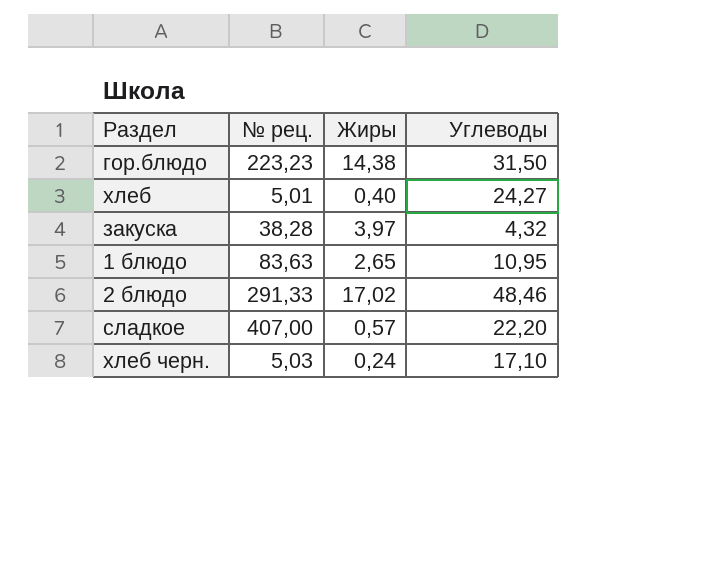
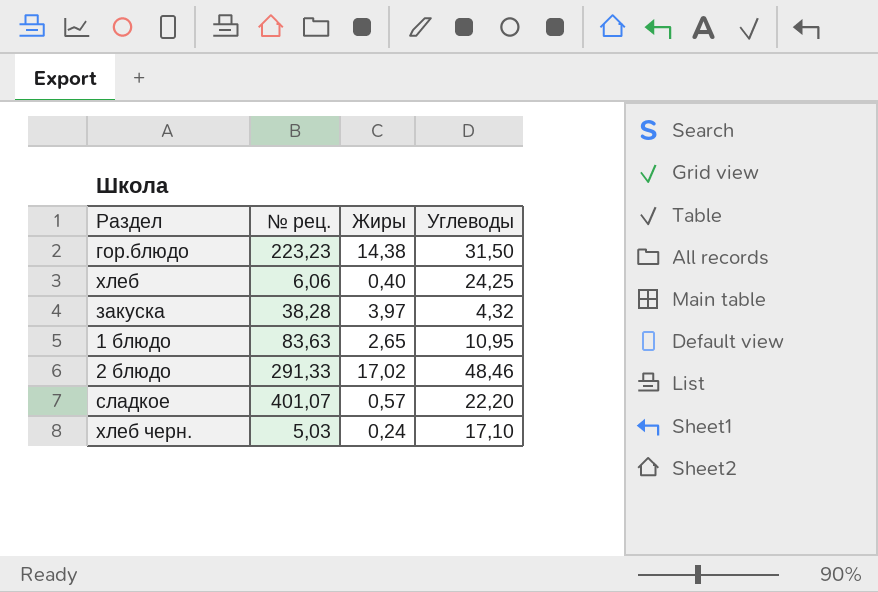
хлеб | № рец.: 5,01 -> 6,06
хлеб | Углеводы: 24,27 -> 24,25
сладкое | № рец.: 407,00 -> 401,07

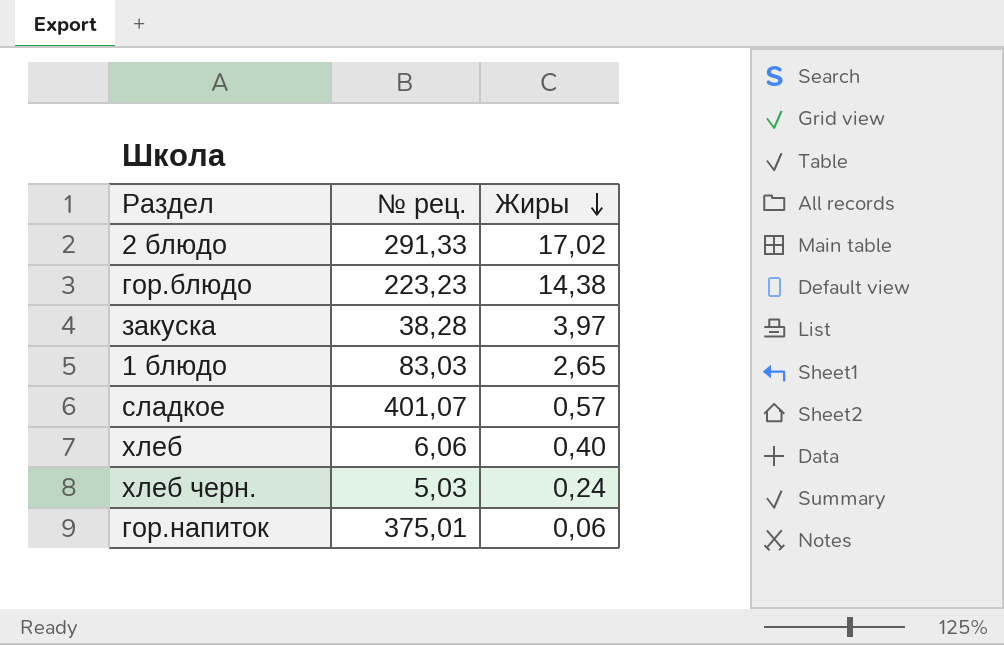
row order: none -> Жиры descending
column Углеводы | position: 4 -> none
1 блюдо | № рец.: 83,63 -> 83,03
row гор.напиток: none -> 375,01 | 0,06

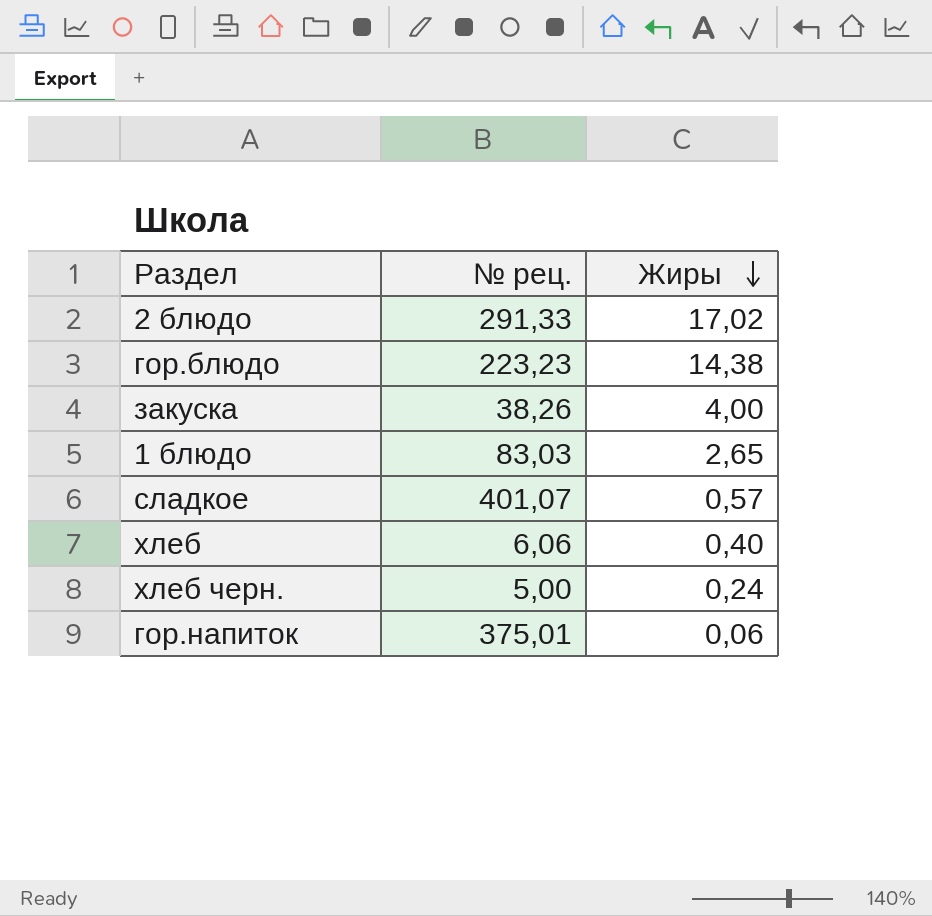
закуска | № рец.: 38,28 -> 38,26
закуска | Жиры: 3,97 -> 4,00
хлеб черн. | № рец.: 5,03 -> 5,00

